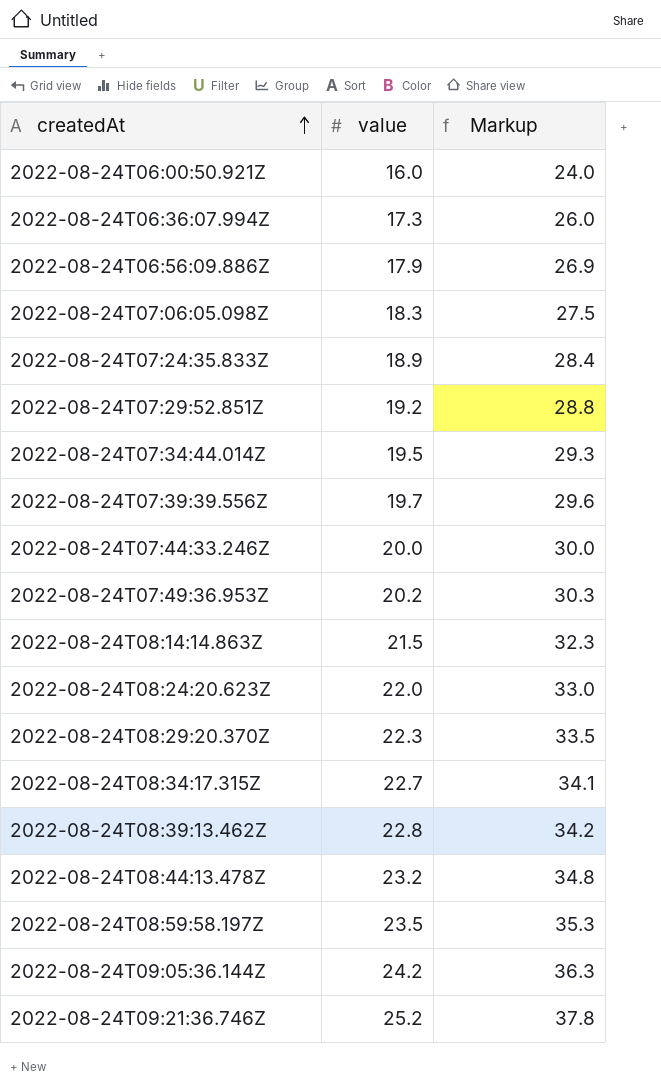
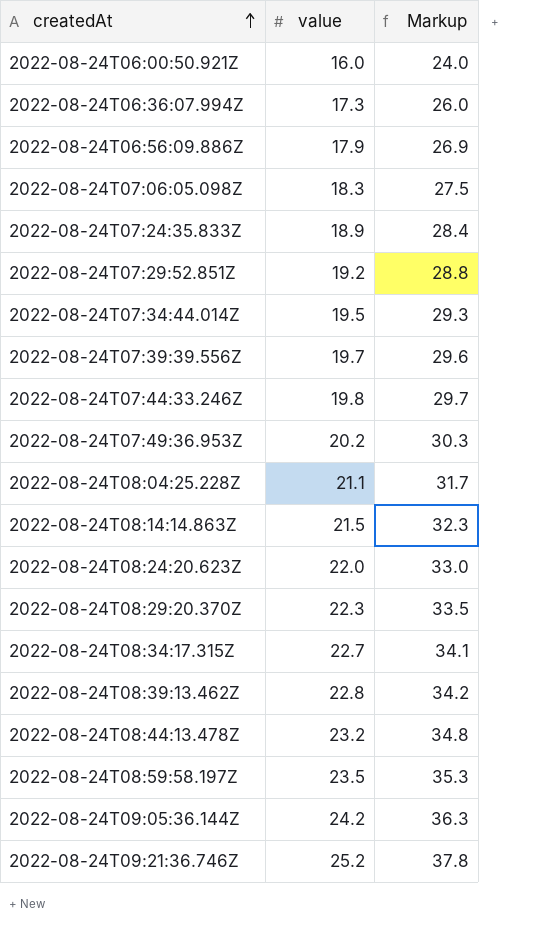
2022-08-24T07:44:33.246Z | value: 20.0 -> 19.8
2022-08-24T07:44:33.246Z | Markup: 30.0 -> 29.7
row 2022-08-24T08:04:25.228Z: none -> 21.1 | 31.7

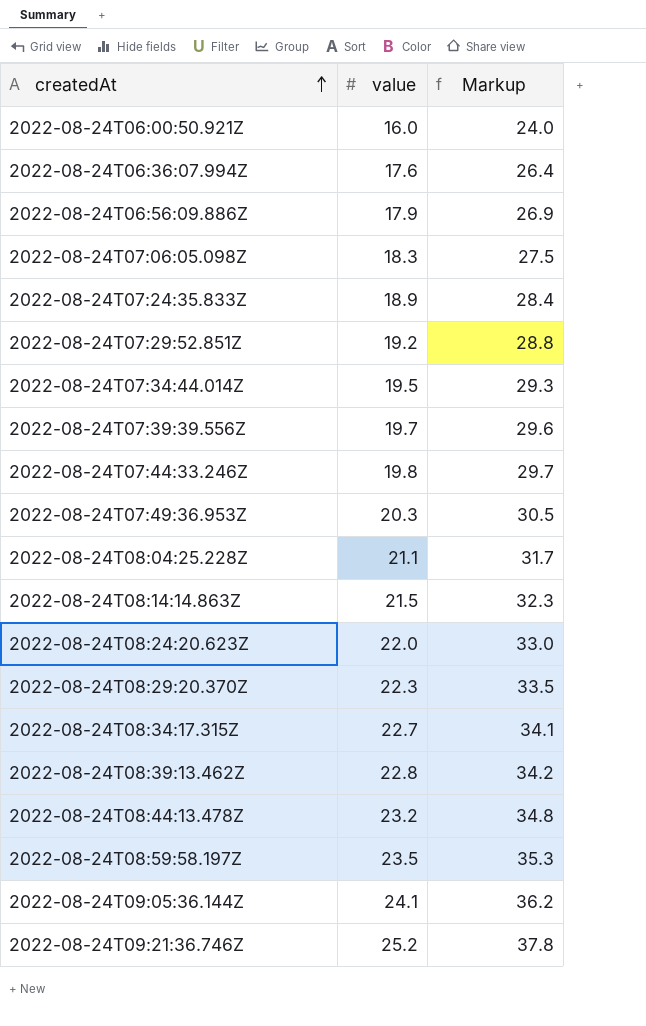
2022-08-24T06:36:07.994Z | value: 17.3 -> 17.6
2022-08-24T06:36:07.994Z | Markup: 26.0 -> 26.4
2022-08-24T07:49:36.953Z | value: 20.2 -> 20.3
2022-08-24T07:49:36.953Z | Markup: 30.3 -> 30.5
2022-08-24T09:05:36.144Z | value: 24.2 -> 24.1
2022-08-24T09:05:36.144Z | Markup: 36.3 -> 36.2

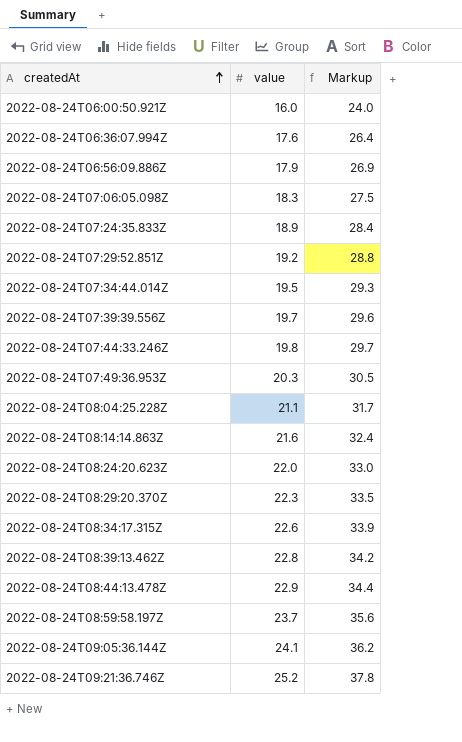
2022-08-24T08:14:14.863Z | value: 21.5 -> 21.6
2022-08-24T08:14:14.863Z | Markup: 32.3 -> 32.4
2022-08-24T08:34:17.315Z | value: 22.7 -> 22.6
2022-08-24T08:34:17.315Z | Markup: 34.1 -> 33.9
2022-08-24T08:44:13.478Z | value: 23.2 -> 22.9
2022-08-24T08:44:13.478Z | Markup: 34.8 -> 34.4
2022-08-24T08:59:58.197Z | value: 23.5 -> 23.7
2022-08-24T08:59:58.197Z | Markup: 35.3 -> 35.6

